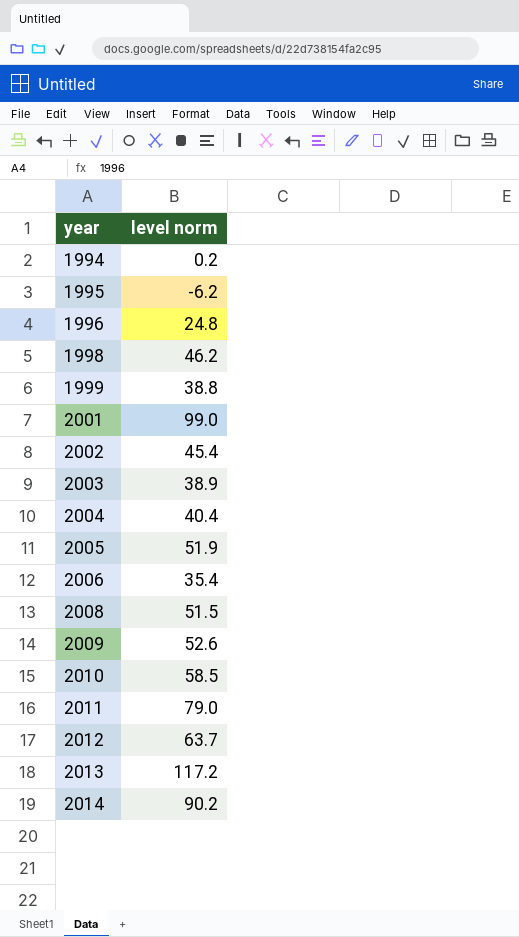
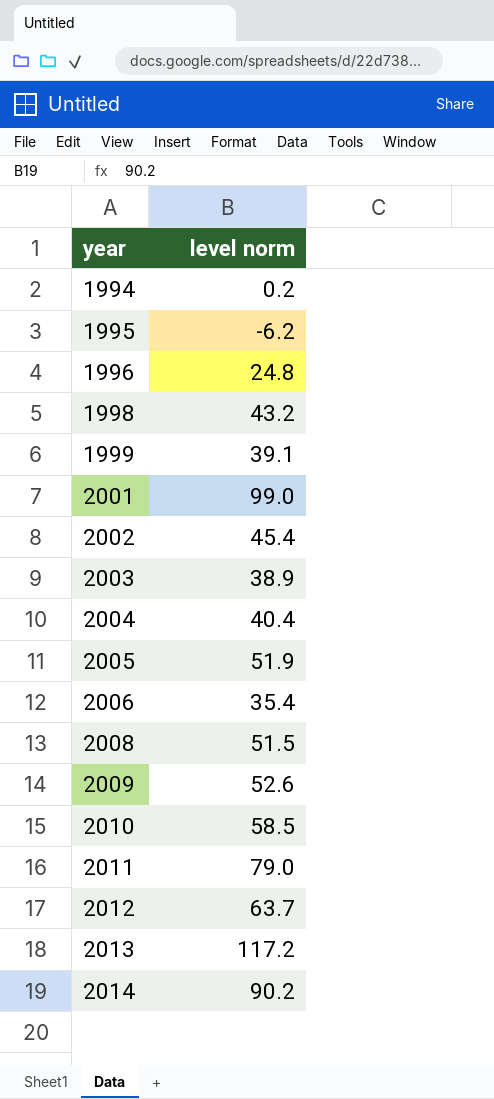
1998 | level norm: 46.2 -> 43.2
1999 | level norm: 38.8 -> 39.1

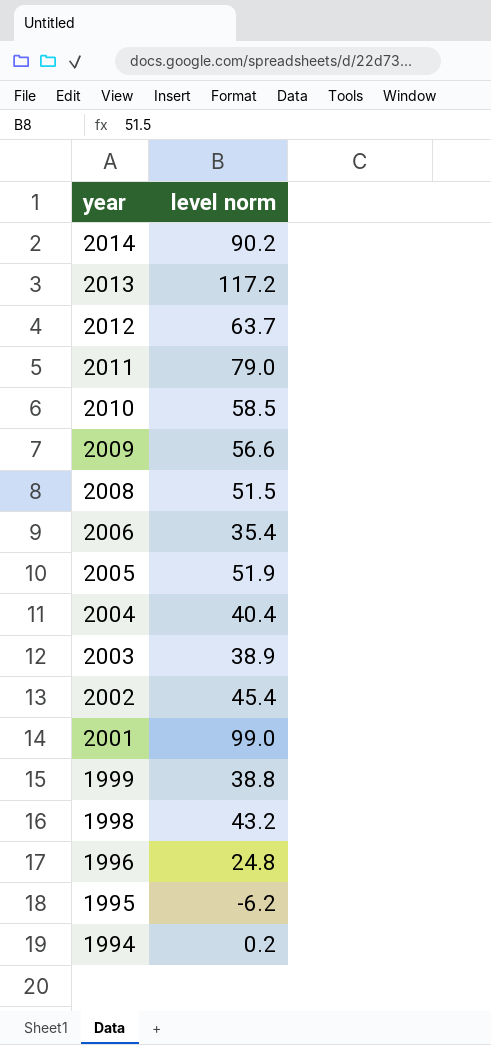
row order: year ascending -> year descending
2009 | level norm: 52.6 -> 56.6
1999 | level norm: 39.1 -> 38.8

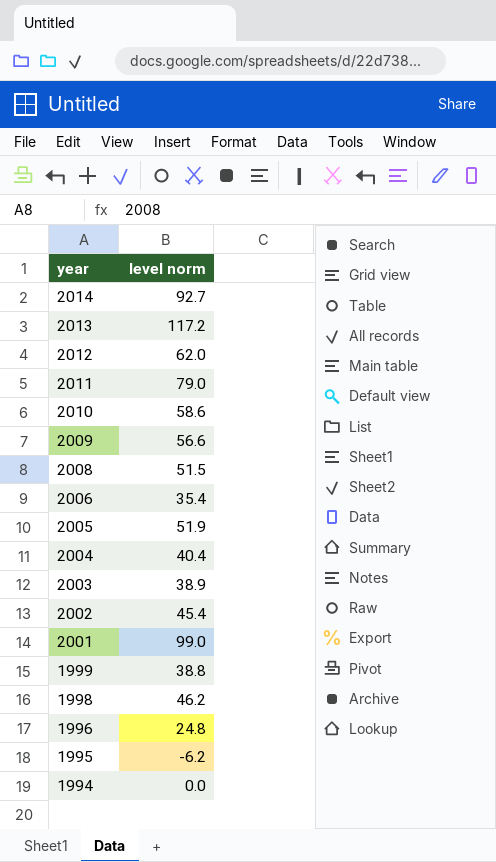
2014 | level norm: 90.2 -> 92.7
2012 | level norm: 63.7 -> 62.0
2010 | level norm: 58.5 -> 58.6
1998 | level norm: 43.2 -> 46.2
1994 | level norm: 0.2 -> 0.0

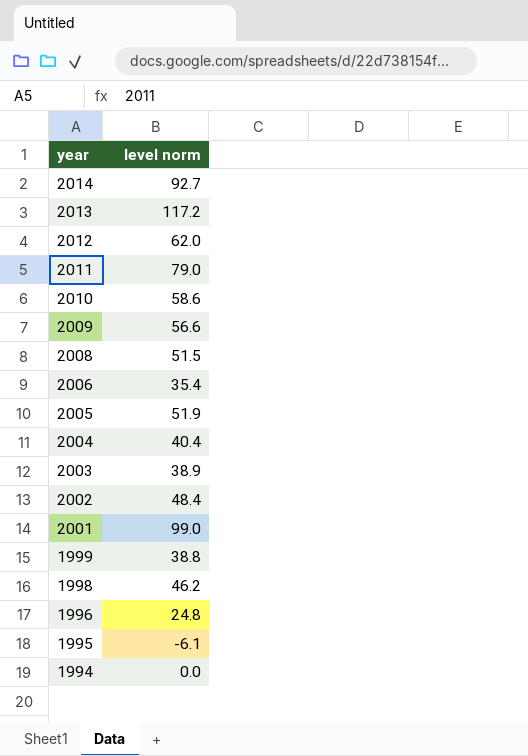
2002 | level norm: 45.4 -> 48.4
1995 | level norm: -6.2 -> -6.1

